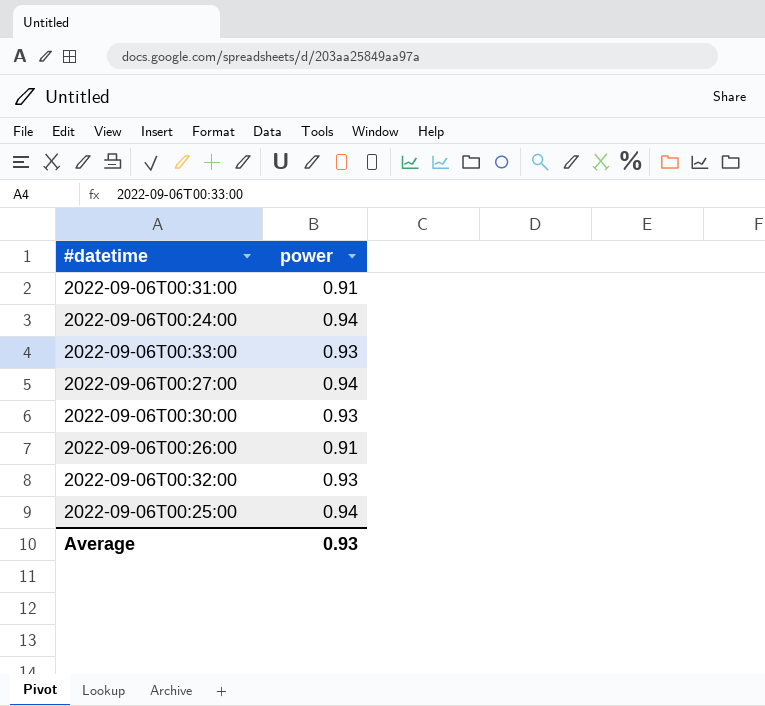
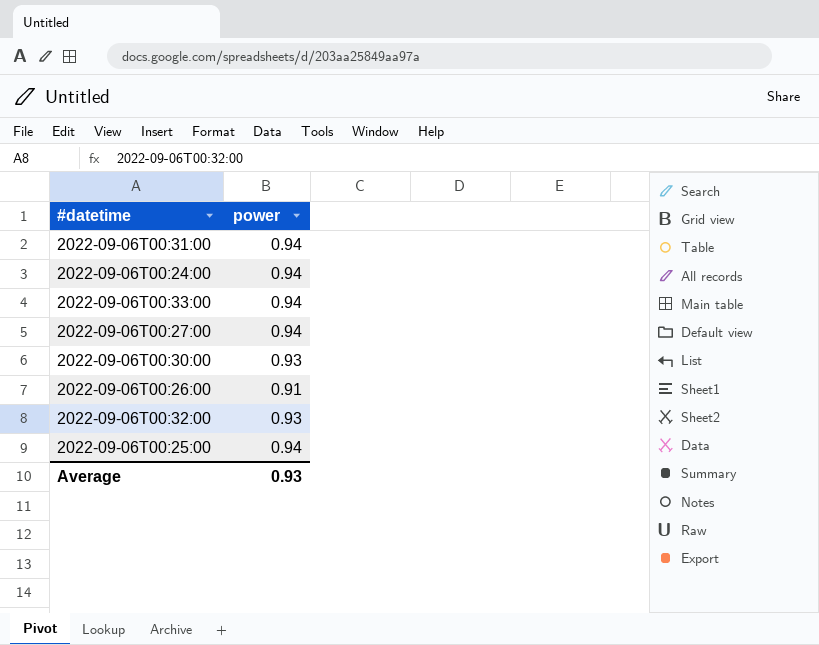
2022-09-06T00:31:00 | power: 0.91 -> 0.94
2022-09-06T00:33:00 | power: 0.93 -> 0.94

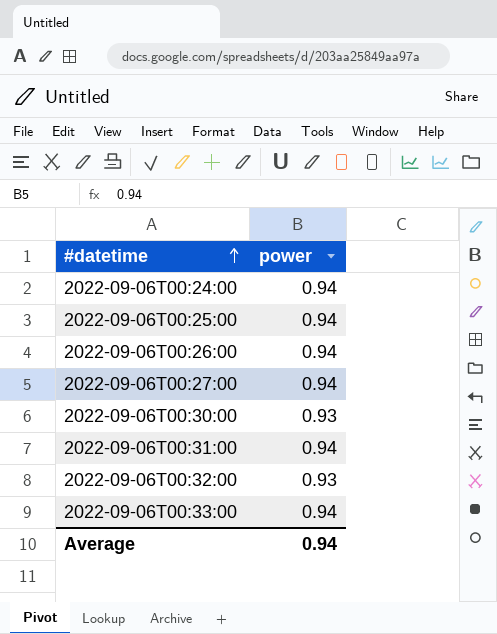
row order: none -> #datetime ascending
2022-09-06T00:26:00 | power: 0.91 -> 0.94
Average | power: 0.93 -> 0.94

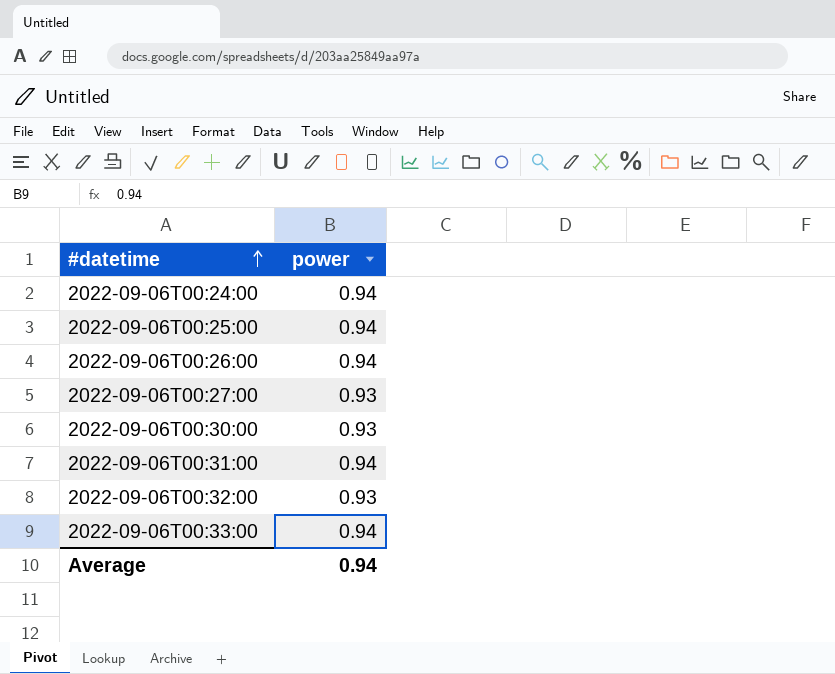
2022-09-06T00:27:00 | power: 0.94 -> 0.93

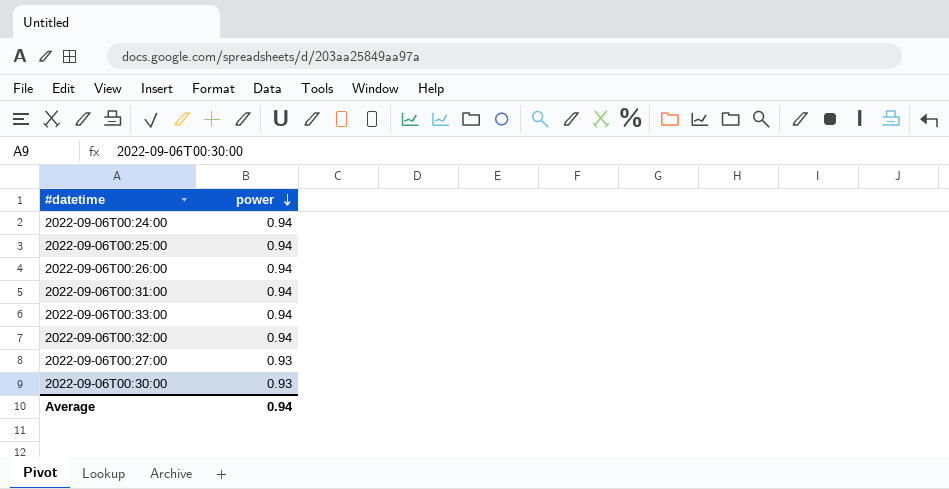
row order: #datetime ascending -> power descending
2022-09-06T00:32:00 | power: 0.93 -> 0.94

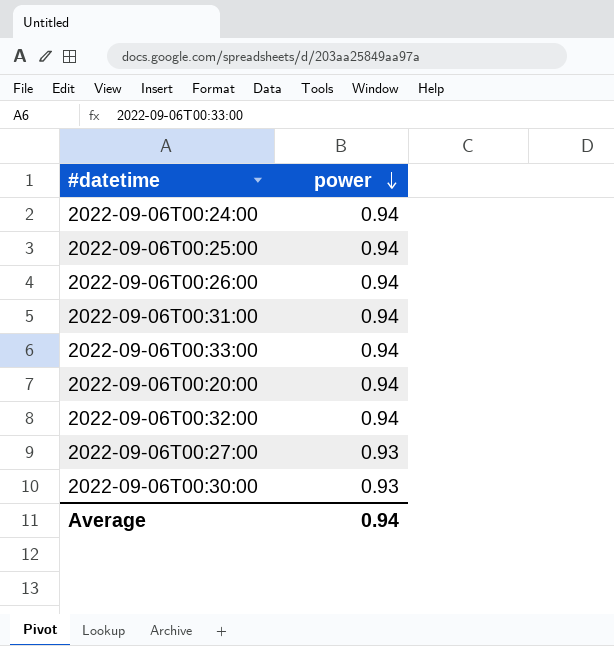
row 2022-09-06T00:20:00: none -> 0.94

